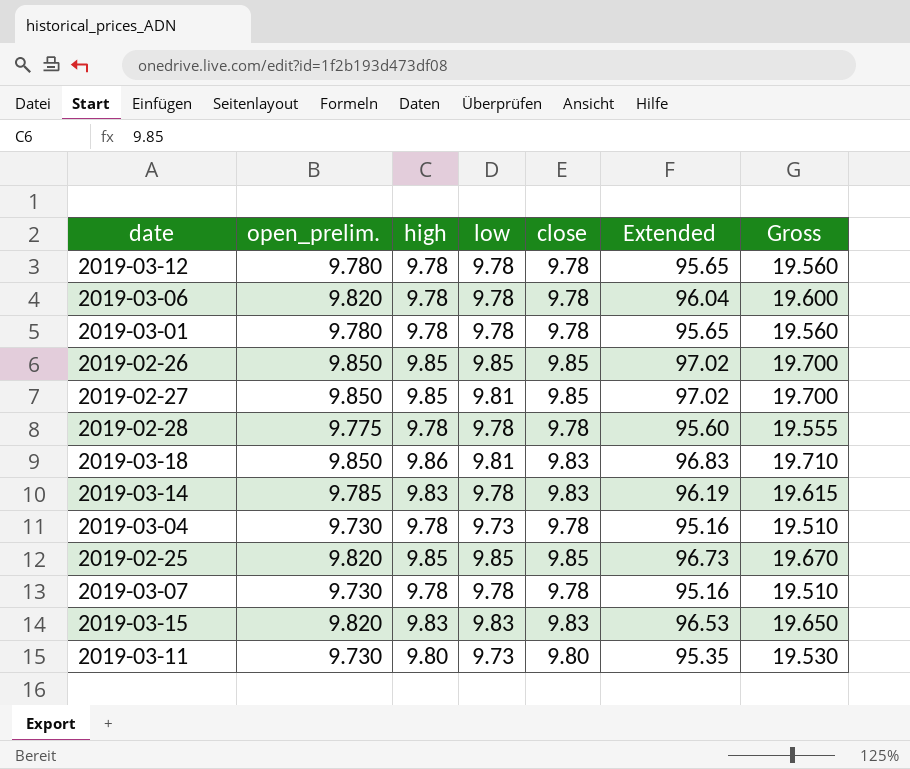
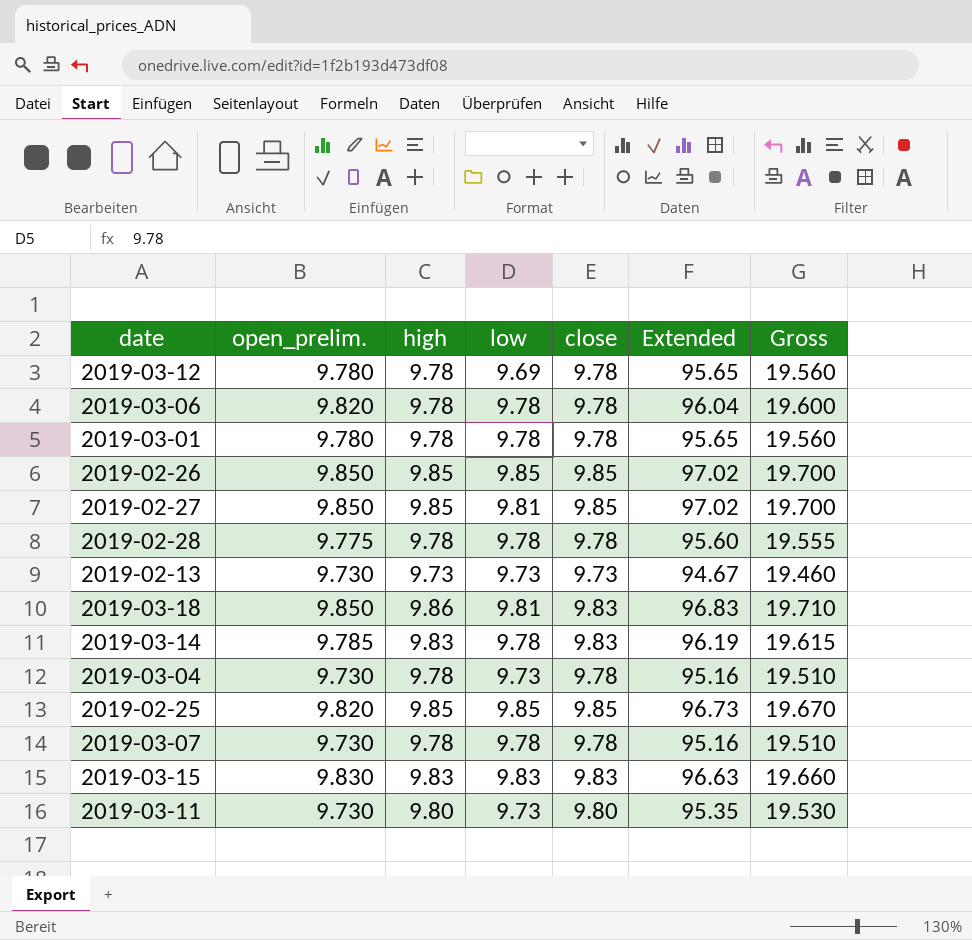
2019-03-12 | low: 9.78 -> 9.69
row 2019-02-13: none -> 9.730 | 9.73 | 9.73 | 9.73 | 94.67 | 19.460
2019-03-15 | open_prelim.: 9.820 -> 9.830
2019-03-15 | Extended: 96.53 -> 96.63
2019-03-15 | Gross: 19.650 -> 19.660

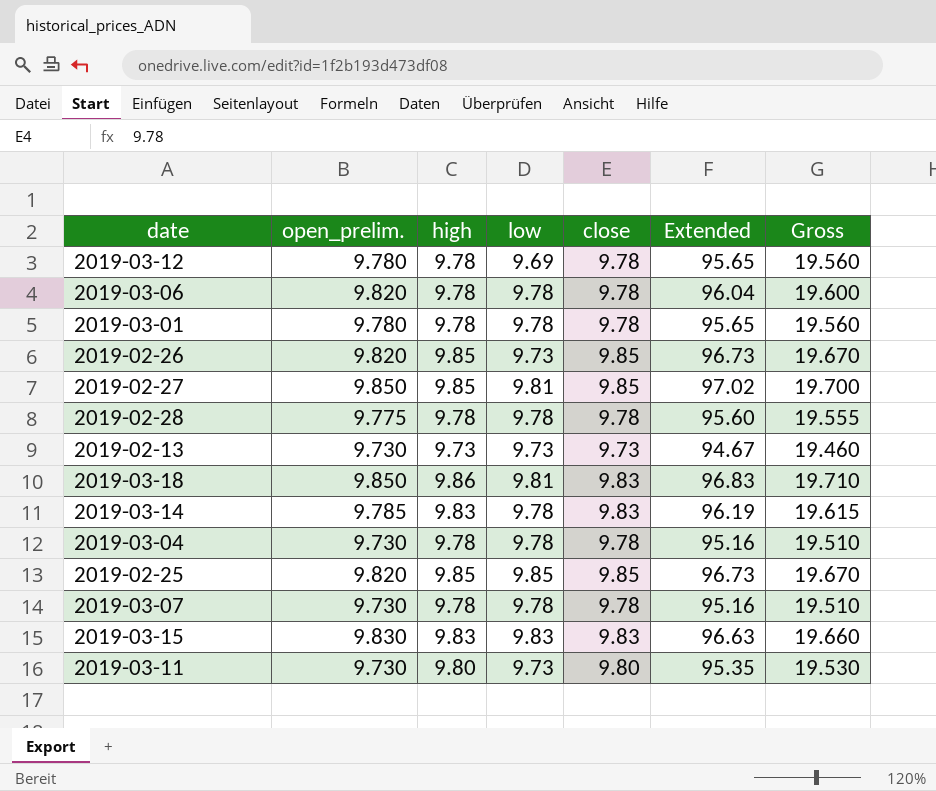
2019-02-26 | open_prelim.: 9.850 -> 9.820
2019-02-26 | low: 9.85 -> 9.73
2019-02-26 | Extended: 97.02 -> 96.73
2019-02-26 | Gross: 19.700 -> 19.670
2019-03-04 | low: 9.73 -> 9.78

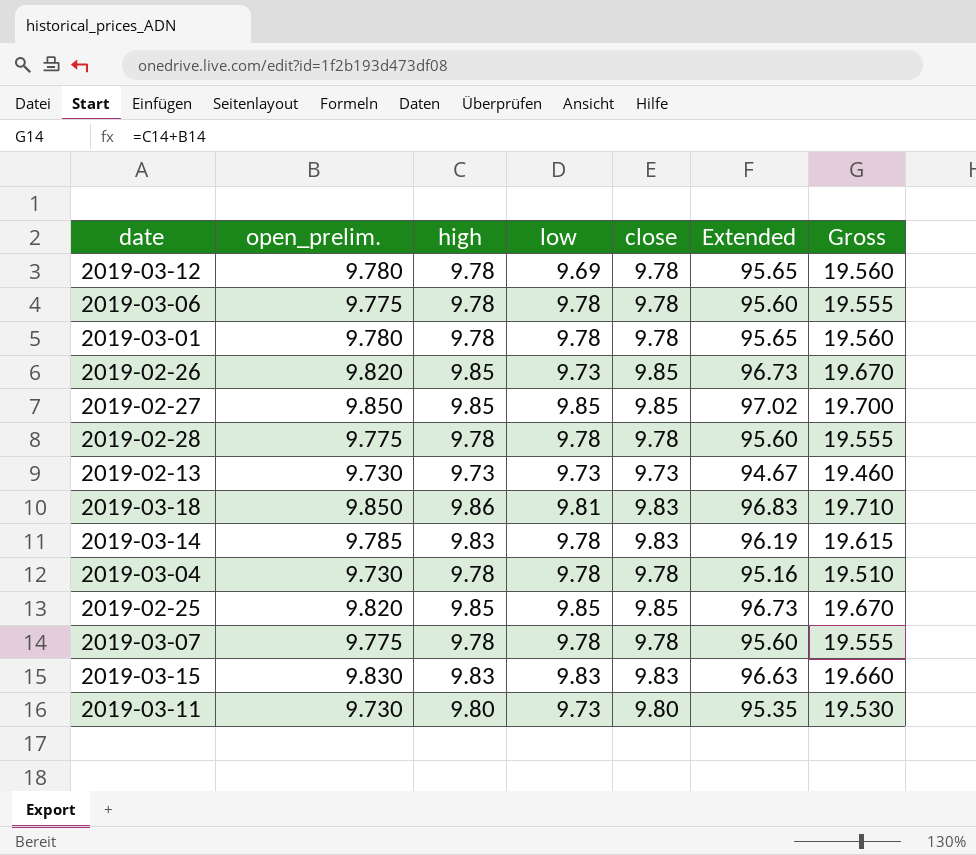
2019-03-06 | open_prelim.: 9.820 -> 9.775
2019-03-06 | Extended: 96.04 -> 95.60
2019-03-06 | Gross: 19.600 -> 19.555
2019-02-27 | low: 9.81 -> 9.85
2019-03-07 | open_prelim.: 9.730 -> 9.775
2019-03-07 | Extended: 95.16 -> 95.60
2019-03-07 | Gross: 19.510 -> 19.555

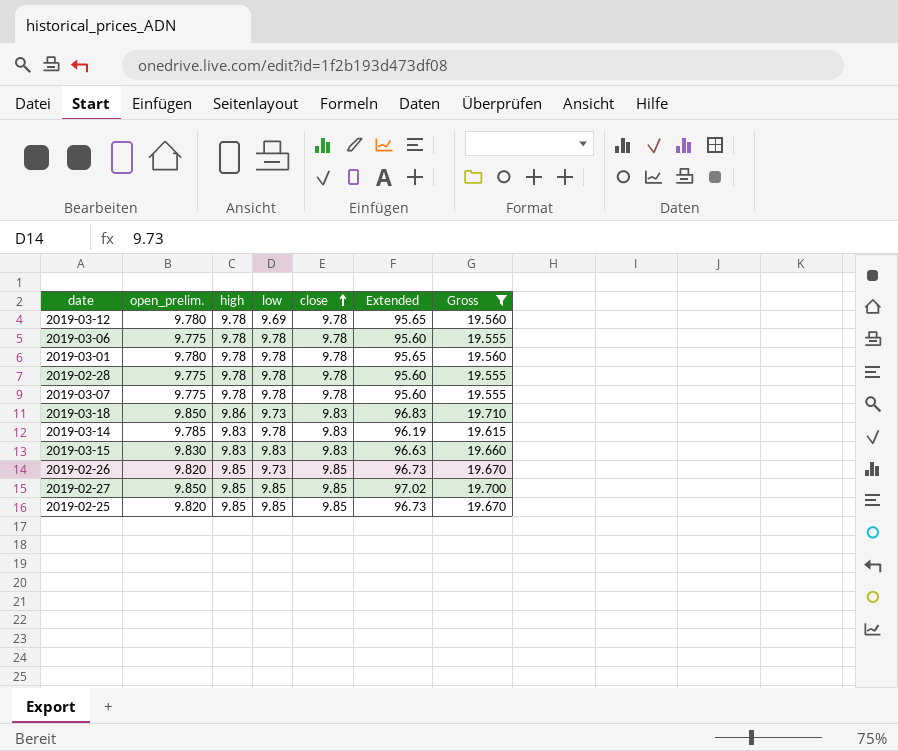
filter: none -> Gross >= 19.555
row order: none -> close ascending
2019-03-18 | low: 9.81 -> 9.73

